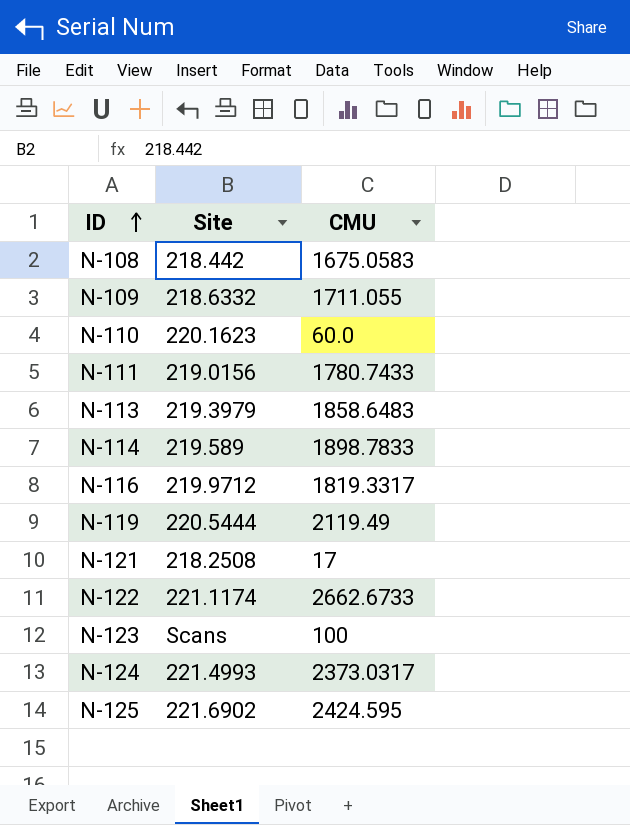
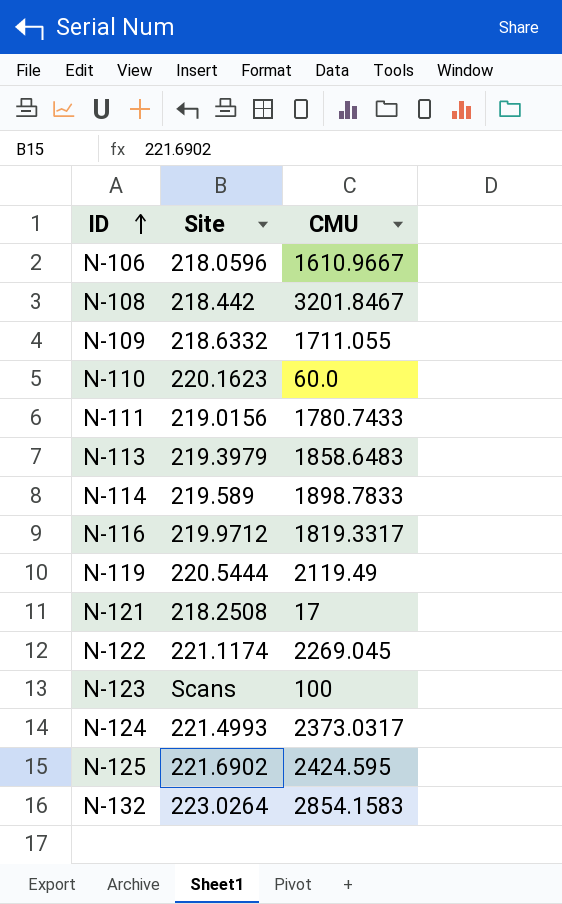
row N-106: none -> 218.0596 | 1610.9667
N-108 | CMU: 1675.0583 -> 3201.8467
N-122 | CMU: 2662.6733 -> 2269.045
row N-132: none -> 223.0264 | 2854.1583

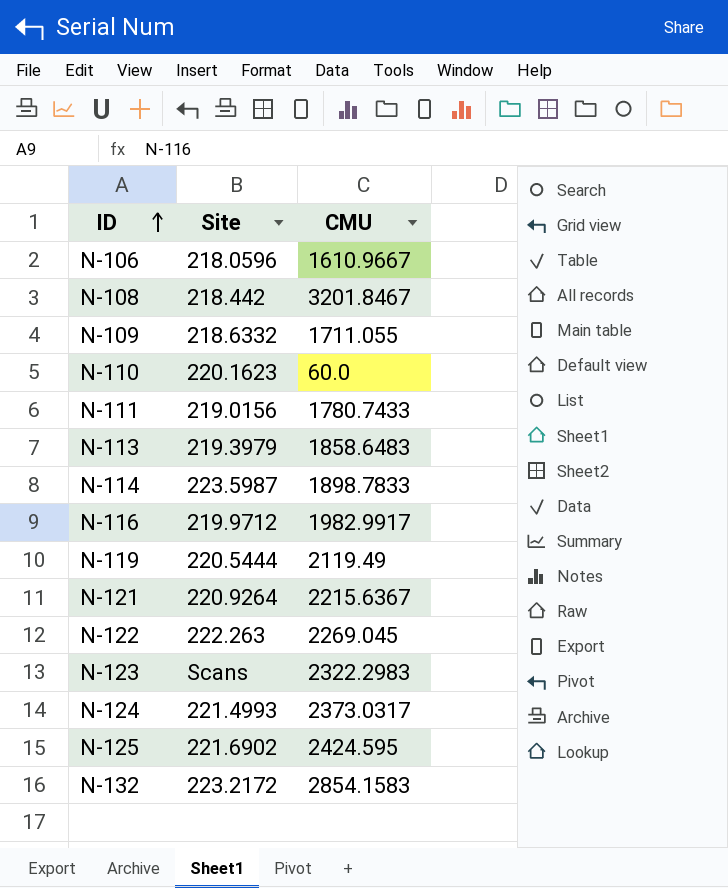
N-114 | Site: 219.589 -> 223.5987
N-116 | CMU: 1819.3317 -> 1982.9917
N-121 | Site: 218.2508 -> 220.9264
N-121 | CMU: 17 -> 2215.6367
N-122 | Site: 221.1174 -> 222.263
N-123 | CMU: 100 -> 2322.2983
N-132 | Site: 223.0264 -> 223.2172

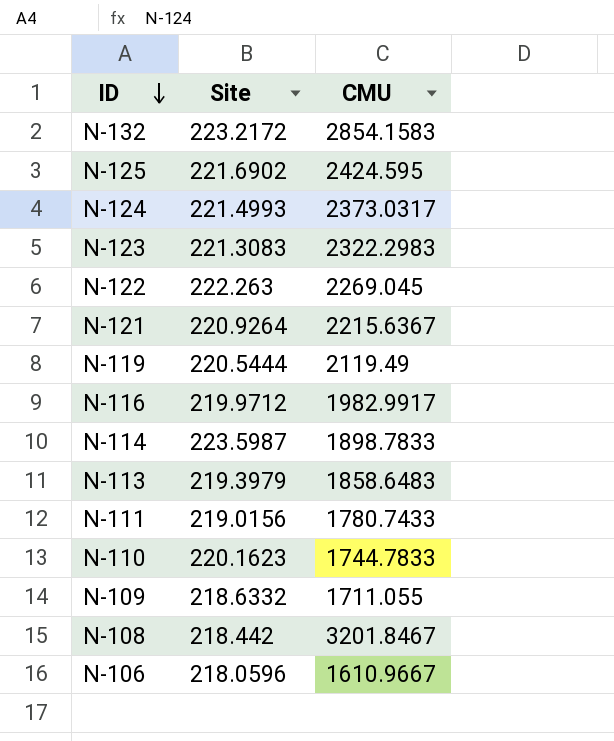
row order: ID ascending -> ID descending
N-123 | Site: Scans -> 221.3083
N-110 | CMU: 60.0 -> 1744.7833

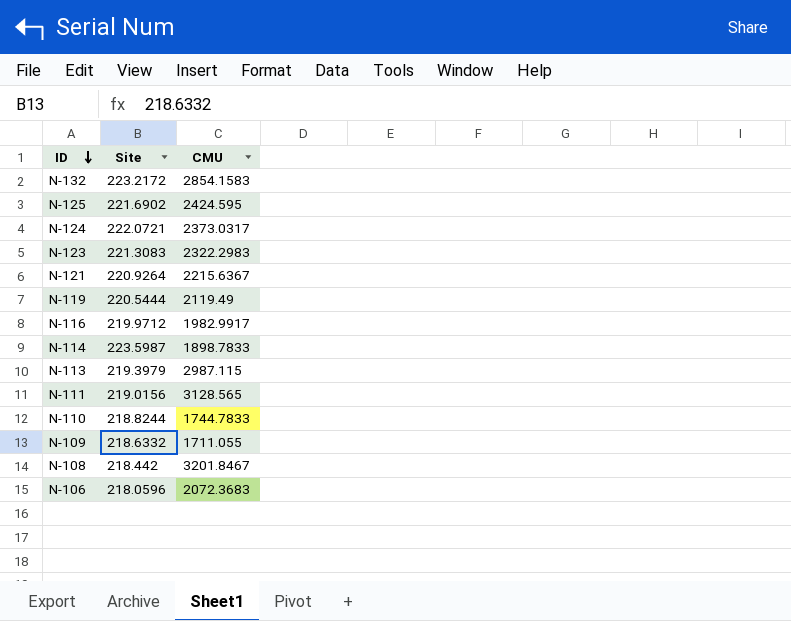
row N-122: 222.263 | 2269.045 -> none
N-124 | Site: 221.4993 -> 222.0721
N-113 | CMU: 1858.6483 -> 2987.115
N-111 | CMU: 1780.7433 -> 3128.565
N-110 | Site: 220.1623 -> 218.8244
N-106 | CMU: 1610.9667 -> 2072.3683

